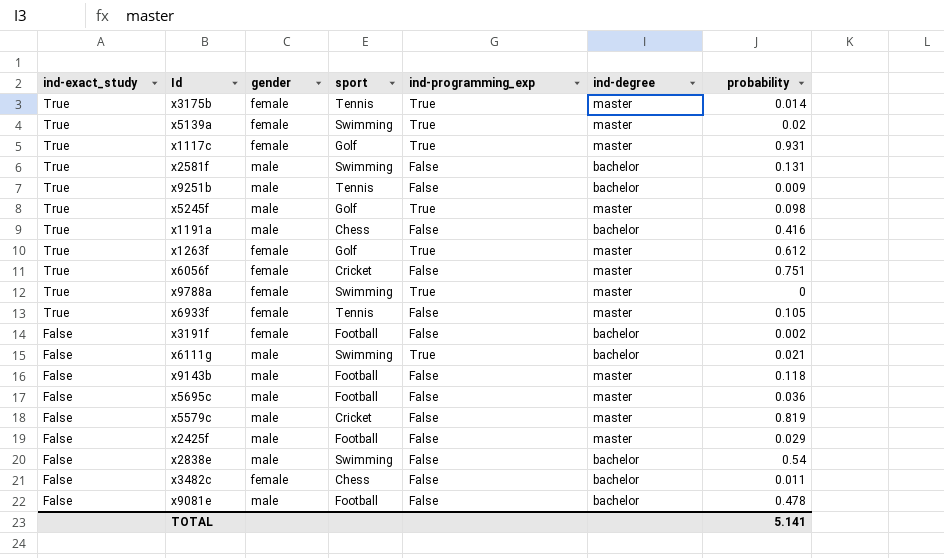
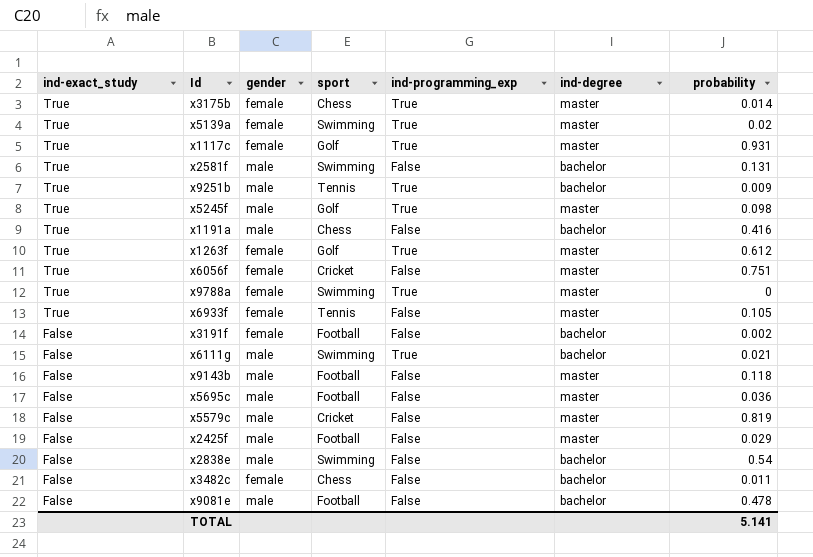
x3175b | sport: Tennis -> Chess
x9251b | ind-programming_exp: False -> True

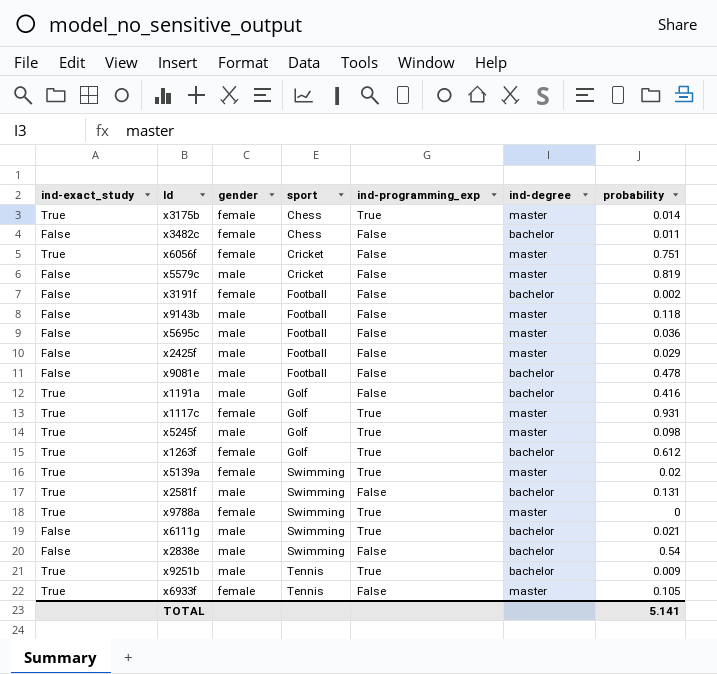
row order: ind-exact_study descending -> sport ascending
x1191a | sport: Chess -> Golf
x1263f | ind-degree: master -> bachelor

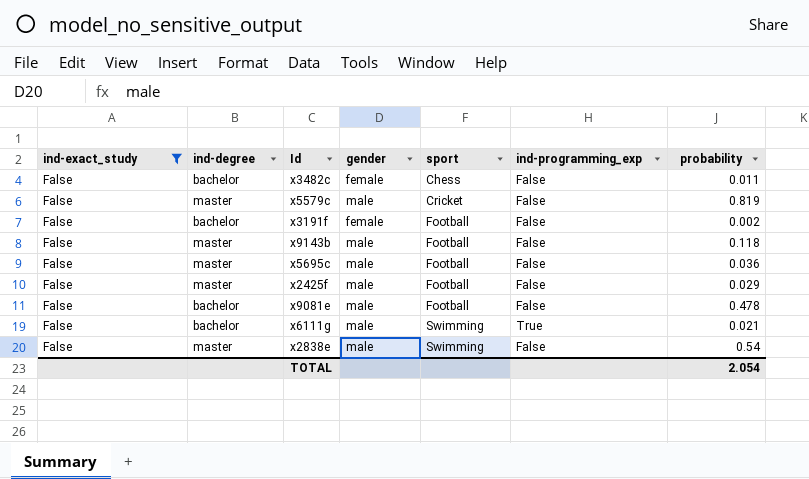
filter: none -> ind-exact_study = False
column ind-degree | position: 6 -> 2
x2838e | ind-degree: bachelor -> master
TOTAL | probability: 5.141 -> 2.054

